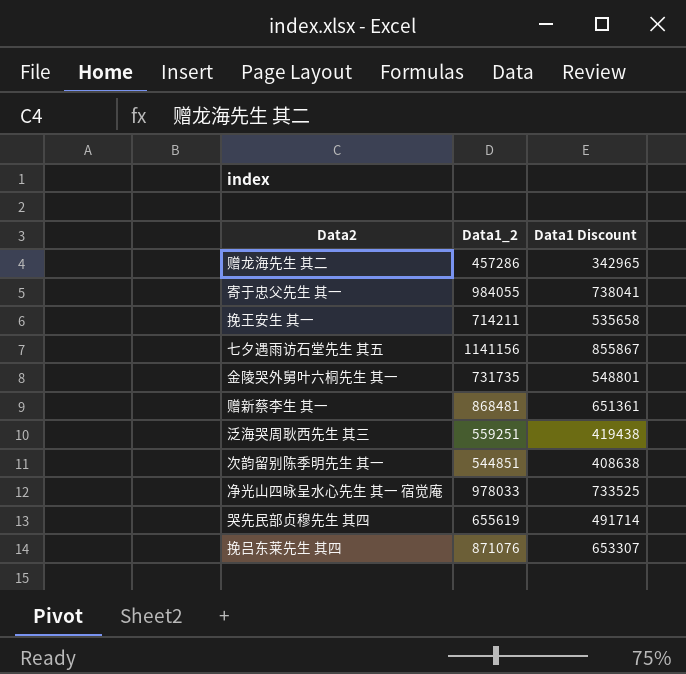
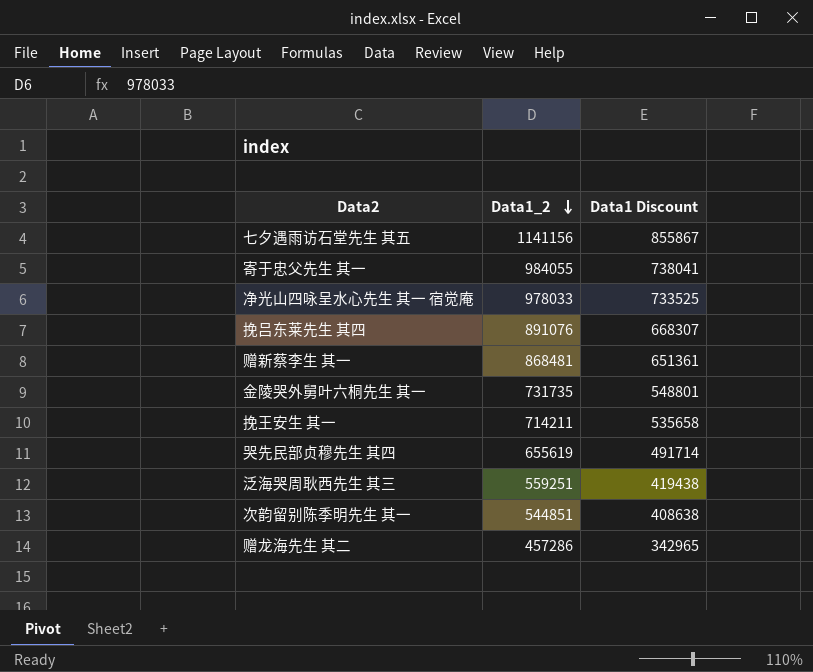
row order: none -> Data1_2 descending
挽吕东莱先生 其四 | Data1_2: 871076 -> 891076
挽吕东莱先生 其四 | Data1 Discount: 653307 -> 668307

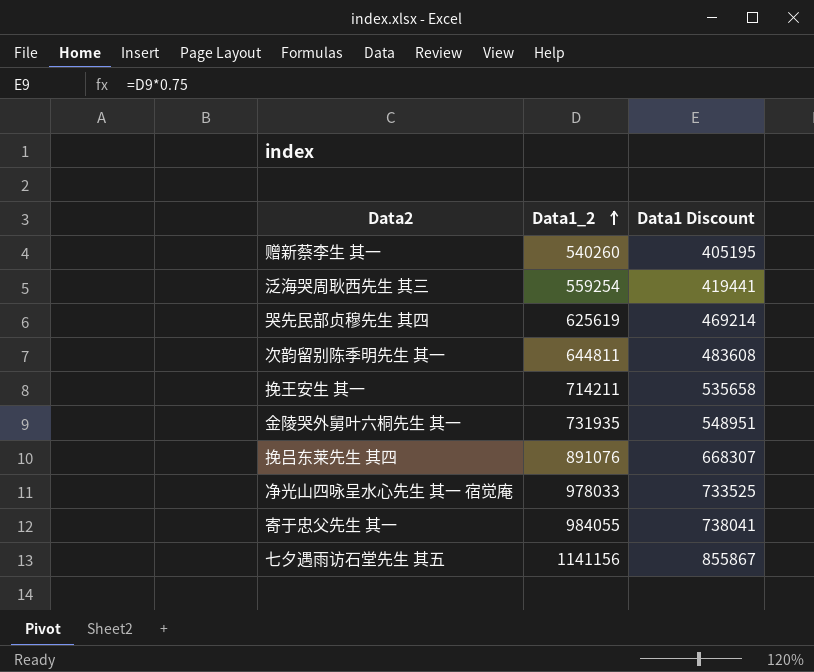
row order: Data1_2 descending -> Data1_2 ascending
row 赠龙海先生 其二: 457286 | 342965 -> none
赠新蔡李生 其一 | Data1_2: 868481 -> 540260
赠新蔡李生 其一 | Data1 Discount: 651361 -> 405195
泛海哭周耿西先生 其三 | Data1_2: 559251 -> 559254
泛海哭周耿西先生 其三 | Data1 Discount: 419438 -> 419441
哭先民部贞穆先生 其四 | Data1_2: 655619 -> 625619
哭先民部贞穆先生 其四 | Data1 Discount: 491714 -> 469214
次韵留别陈季明先生 其一 | Data1_2: 544851 -> 644811
次韵留别陈季明先生 其一 | Data1 Discount: 408638 -> 483608
金陵哭外舅叶六桐先生 其一 | Data1_2: 731735 -> 731935
金陵哭外舅叶六桐先生 其一 | Data1 Discount: 548801 -> 548951

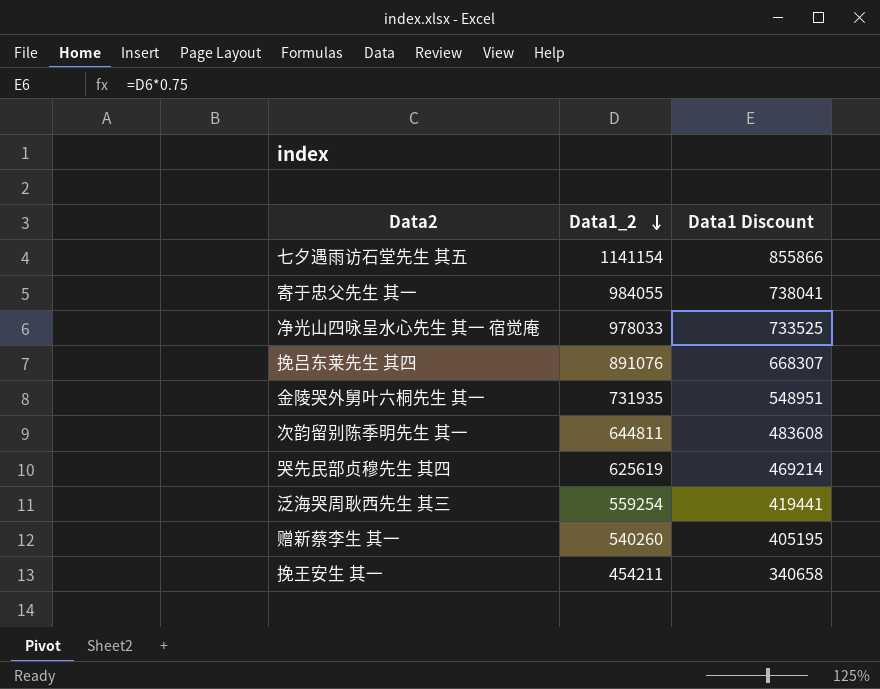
row order: Data1_2 ascending -> Data1_2 descending
七夕遇雨访石堂先生 其五 | Data1_2: 1141156 -> 1141154
七夕遇雨访石堂先生 其五 | Data1 Discount: 855867 -> 855866
挽王安生 其一 | Data1_2: 714211 -> 454211
挽王安生 其一 | Data1 Discount: 535658 -> 340658

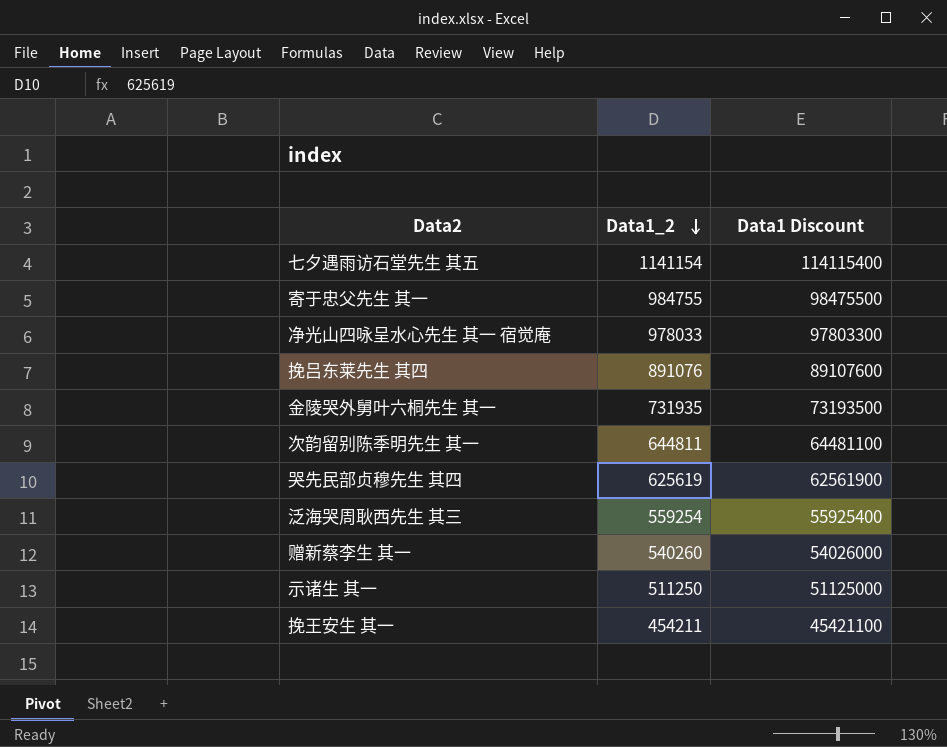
column Data1 Discount | formula: [Data1_2] * 0.75 -> [Data1_2] * 100
寄于忠父先生 其一 | Data1_2: 984055 -> 984755
row 示诸生 其一: none -> 511250 | 51125000

